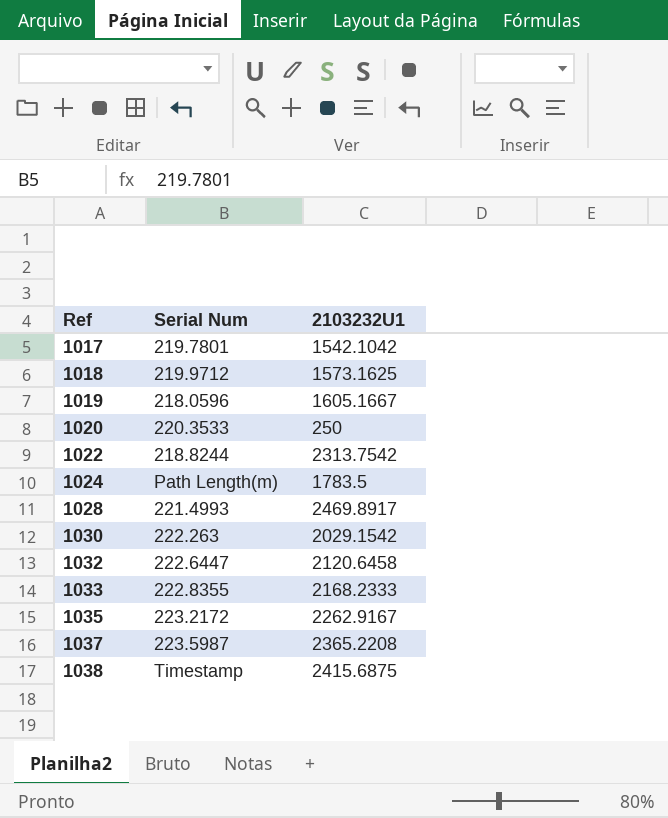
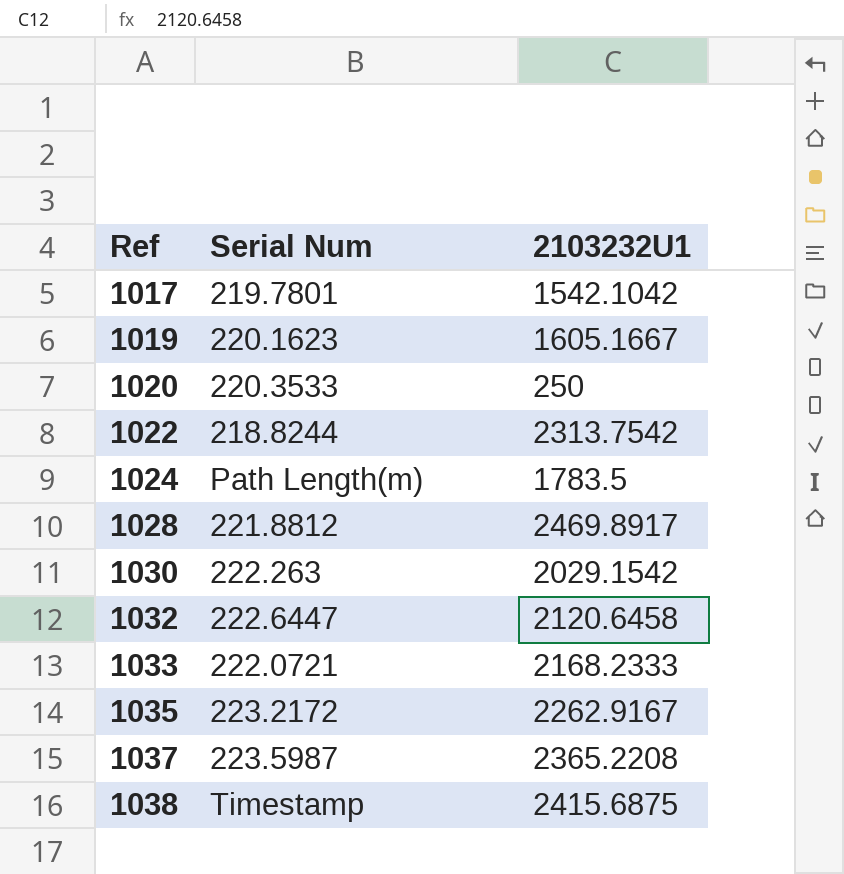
row 1018: 219.9712 | 1573.1625 -> none
1019 | Serial Num: 218.0596 -> 220.1623
1028 | Serial Num: 221.4993 -> 221.8812
1033 | Serial Num: 222.8355 -> 222.0721

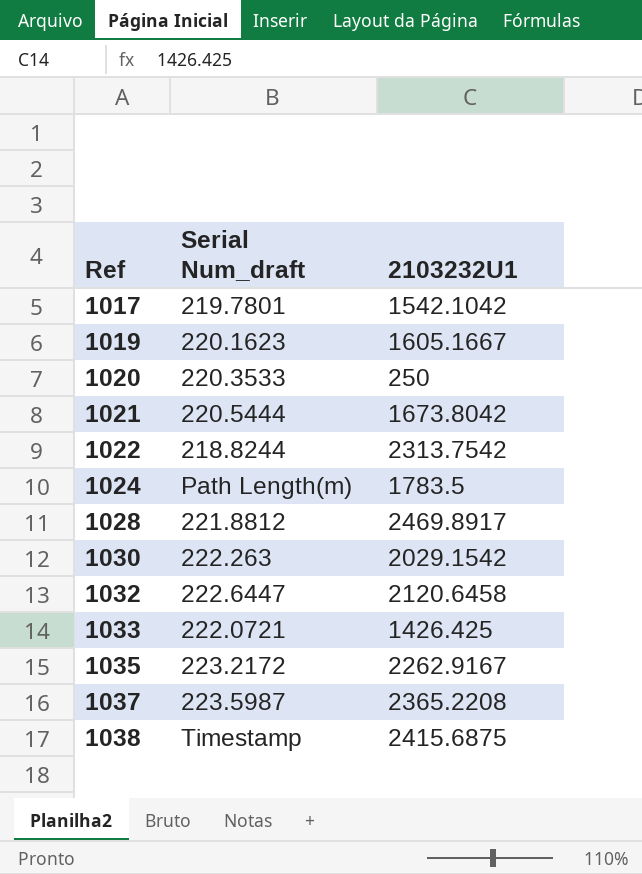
column name: Serial Num -> Serial Num_draft
row 1021: none -> 220.5444 | 1673.8042
1033 | 2103232U1: 2168.2333 -> 1426.425

